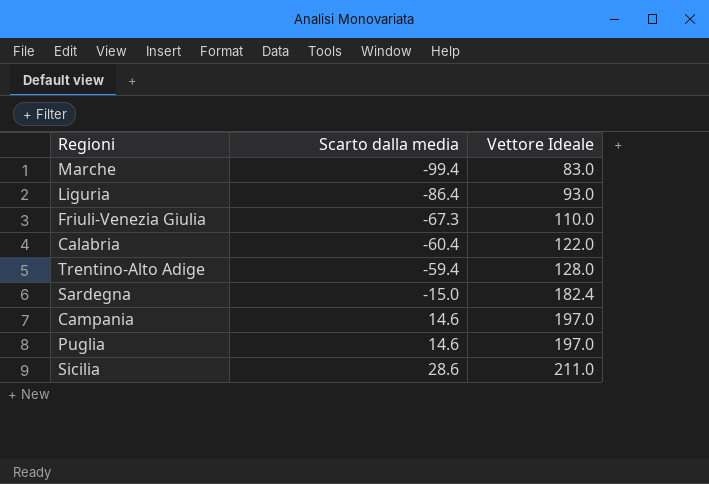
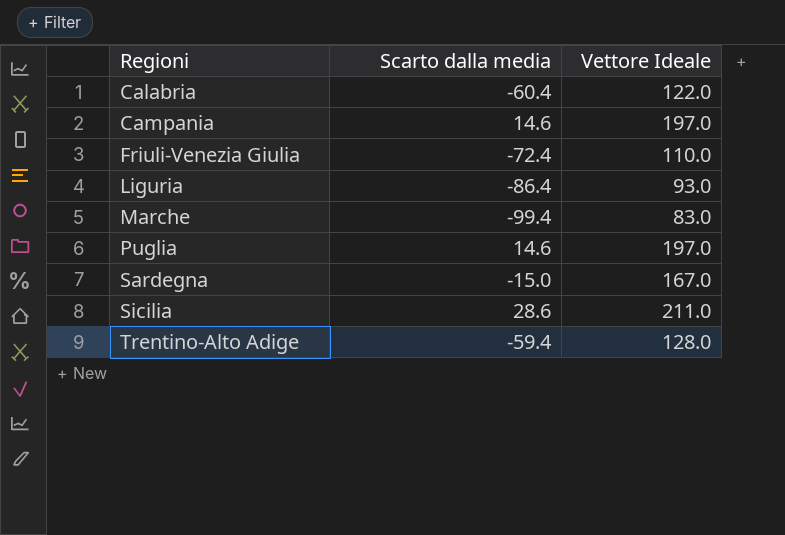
row order: Scarto dalla media ascending -> Regioni ascending
Friuli-Venezia Giulia | Scarto dalla media: -67.3 -> -72.4
Sardegna | Vettore Ideale: 182.4 -> 167.0

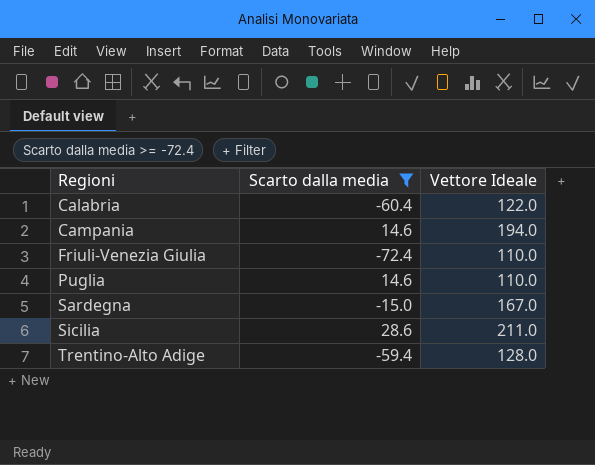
filter: none -> Scarto dalla media >= -72.4
Campania | Vettore Ideale: 197.0 -> 194.0
Puglia | Vettore Ideale: 197.0 -> 110.0

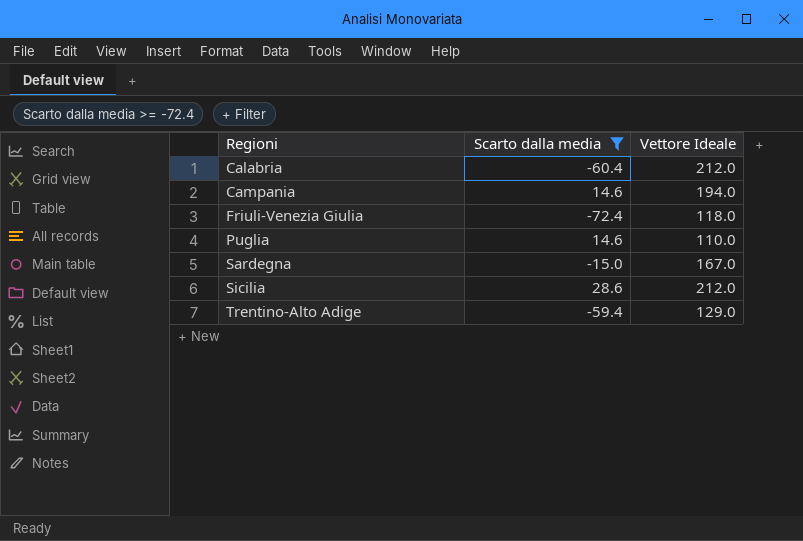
Calabria | Vettore Ideale: 122.0 -> 212.0
Friuli-Venezia Giulia | Vettore Ideale: 110.0 -> 118.0
Sicilia | Vettore Ideale: 211.0 -> 212.0
Trentino-Alto Adige | Vettore Ideale: 128.0 -> 129.0

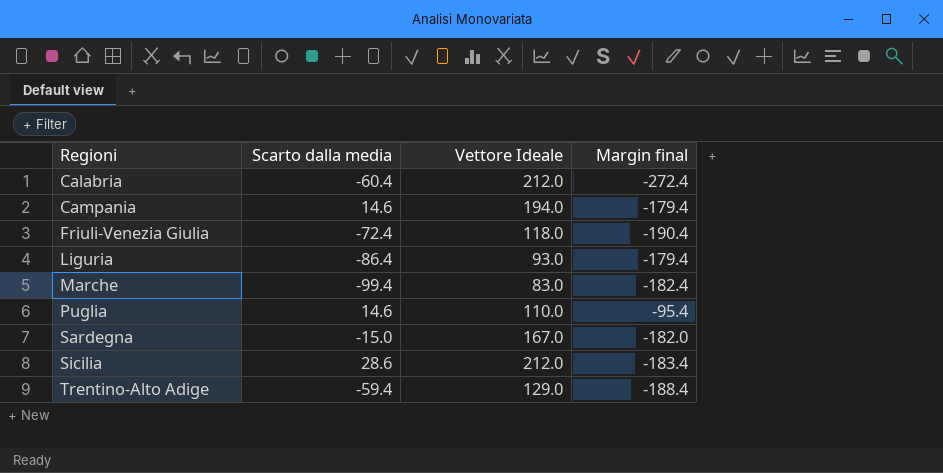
filter: Scarto dalla media >= -72.4 -> none
column Margin final | formula: none -> [Scarto dalla media] - [Vettore Ideale]

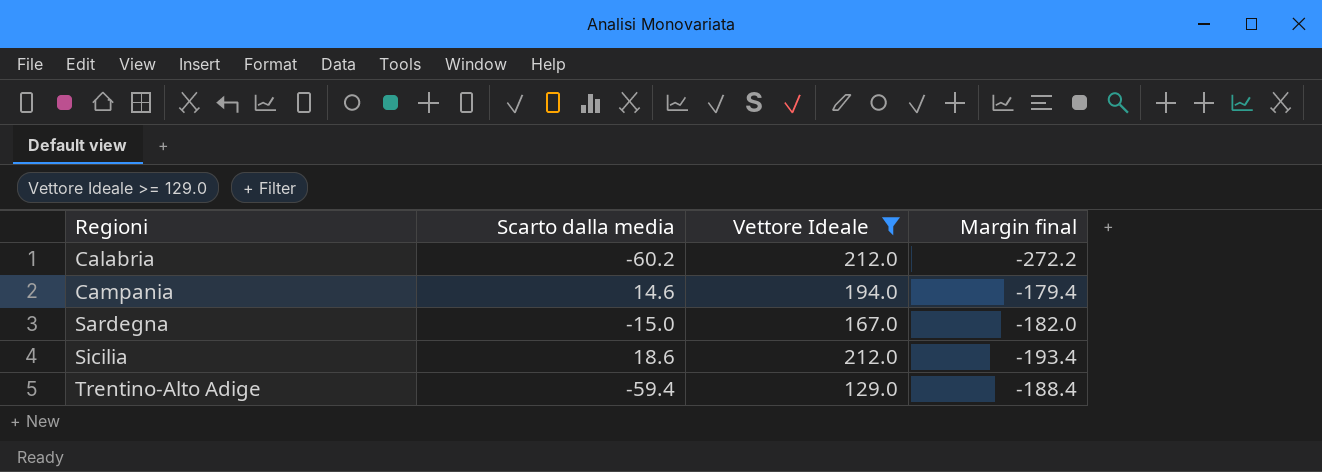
filter: none -> Vettore Ideale >= 129.0
Calabria | Scarto dalla media: -60.4 -> -60.2
Calabria | Margin final: -272.4 -> -272.2
Sicilia | Scarto dalla media: 28.6 -> 18.6
Sicilia | Margin final: -183.4 -> -193.4

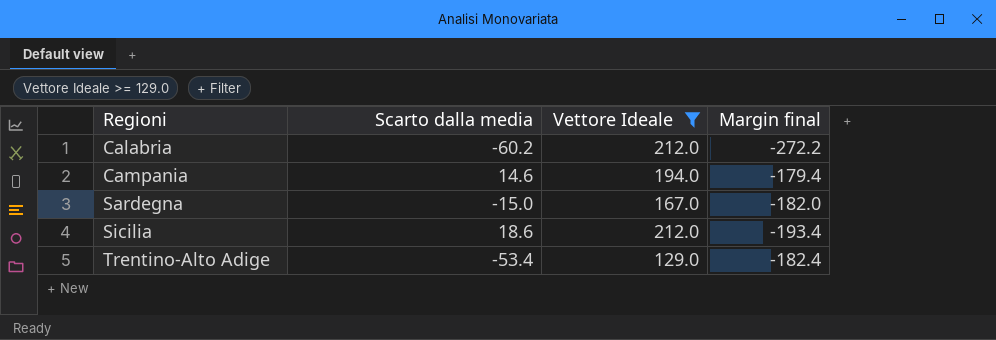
Trentino-Alto Adige | Scarto dalla media: -59.4 -> -53.4
Trentino-Alto Adige | Margin final: -188.4 -> -182.4

